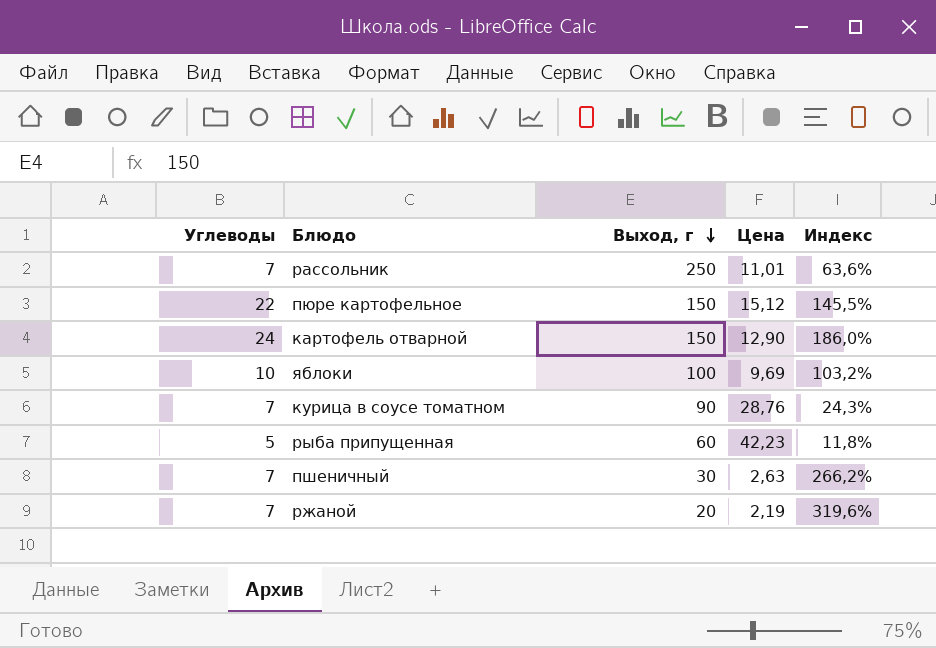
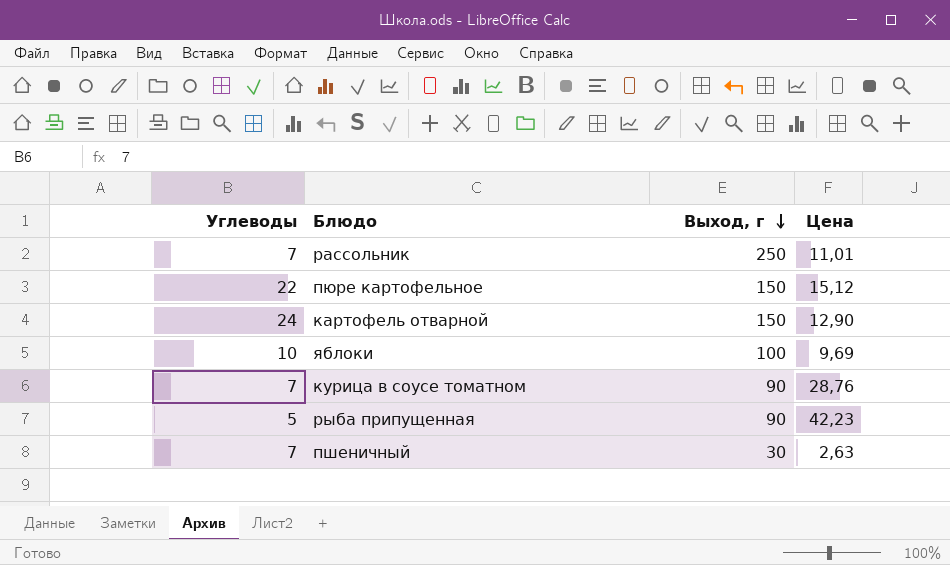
column Индекс | formula: [Углеводы] / [Цена] -> none
row ржаной: 7 | 20 | 2,19 | 319,6% -> none
рыба припущенная | Выход, г: 60 -> 90

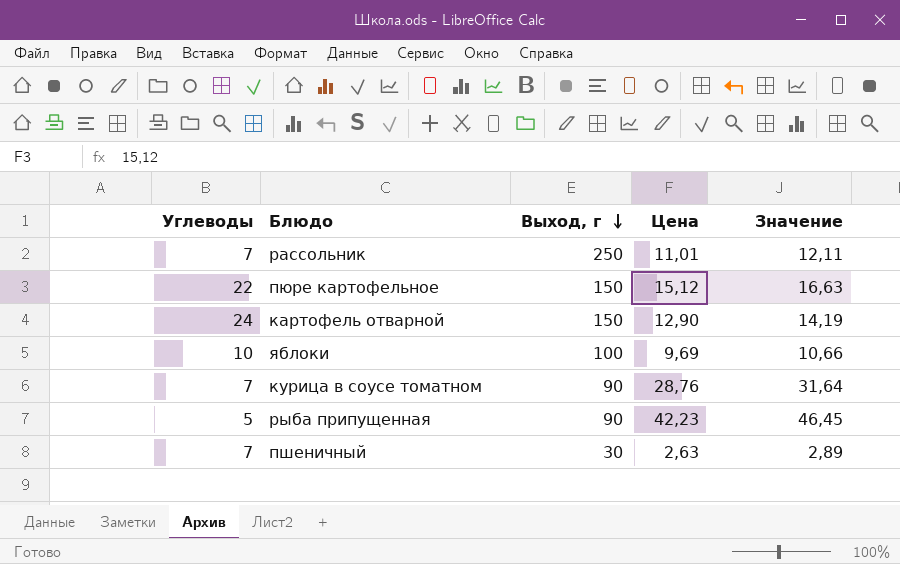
column Значение | formula: none -> [Цена] * 1,1

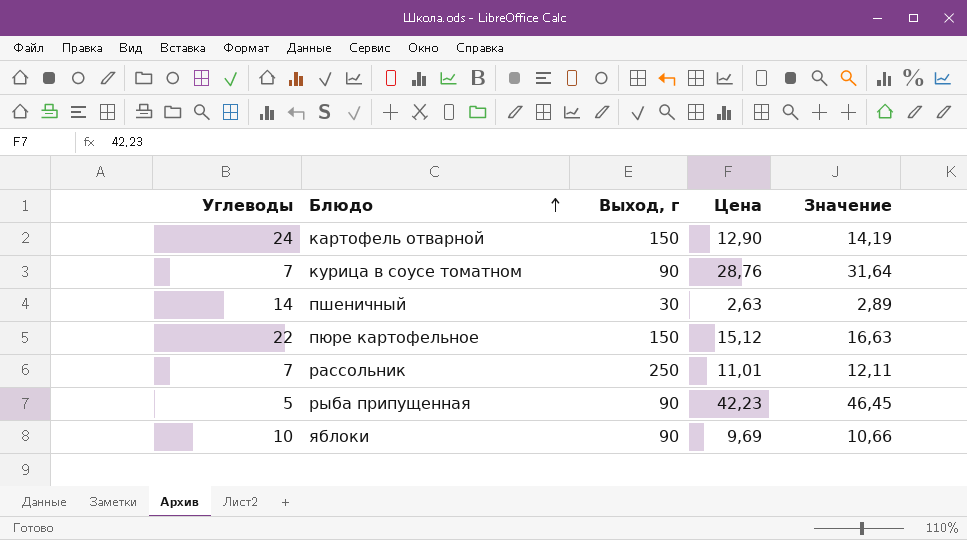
row order: Выход, г descending -> Блюдо ascending
пшеничный | Углеводы: 7 -> 14
яблоки | Выход, г: 100 -> 90

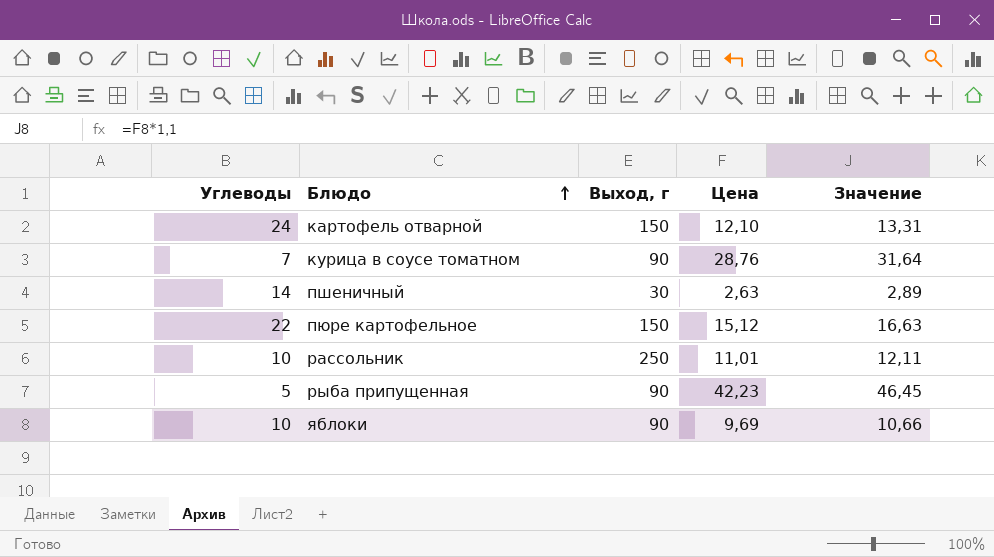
картофель отварной | Цена: 12,90 -> 12,10
картофель отварной | Значение: 14,19 -> 13,31
рассольник | Углеводы: 7 -> 10

